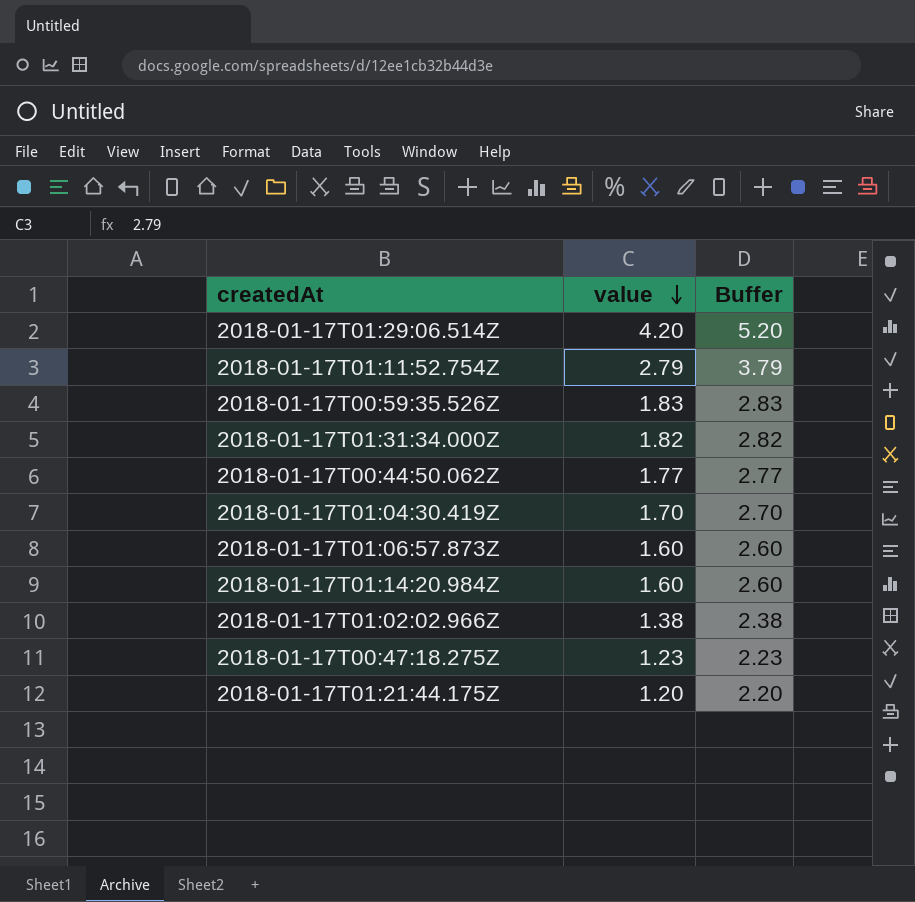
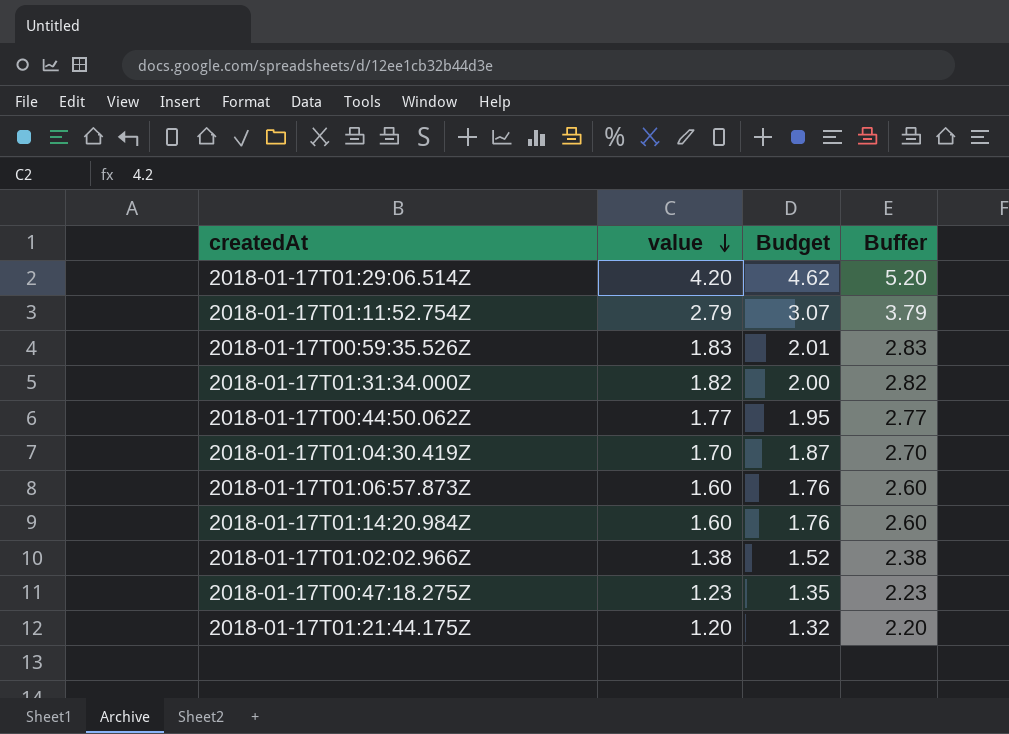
column Budget | formula: none -> [value] * 1.1

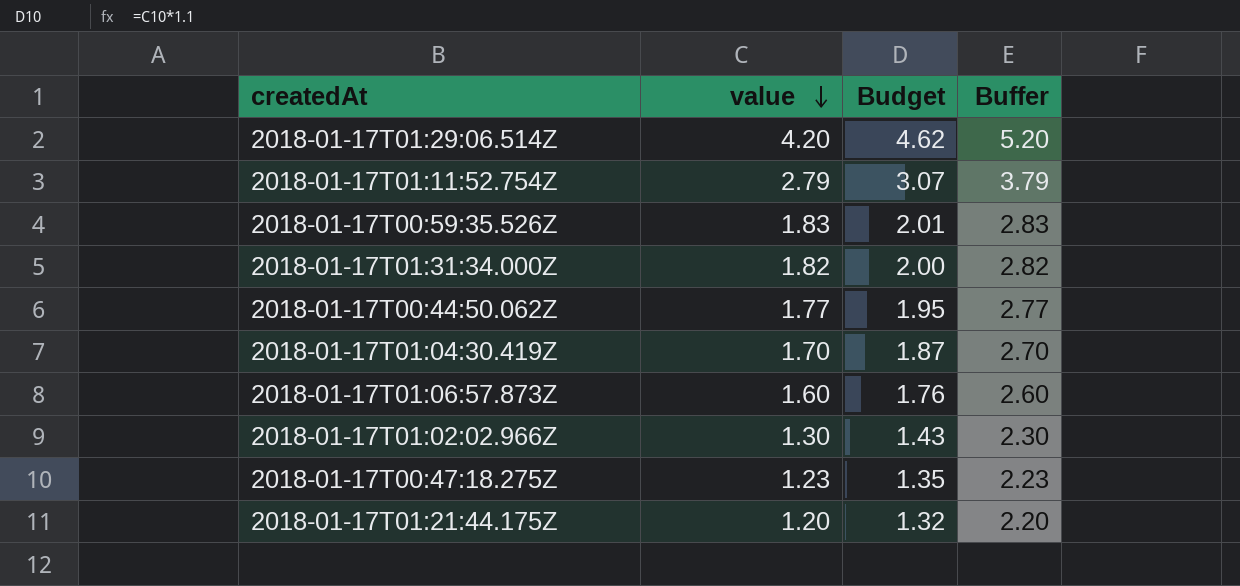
row 2018-01-17T01:14:20.984Z: 1.60 | 1.76 | 2.60 -> none
2018-01-17T01:02:02.966Z | value: 1.38 -> 1.30
2018-01-17T01:02:02.966Z | Budget: 1.52 -> 1.43
2018-01-17T01:02:02.966Z | Buffer: 2.38 -> 2.30

